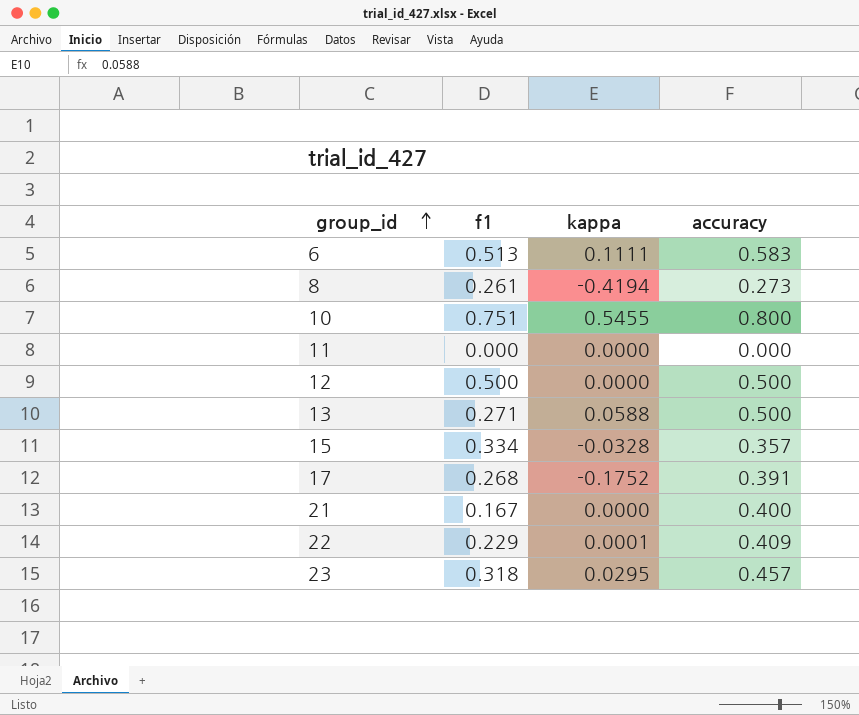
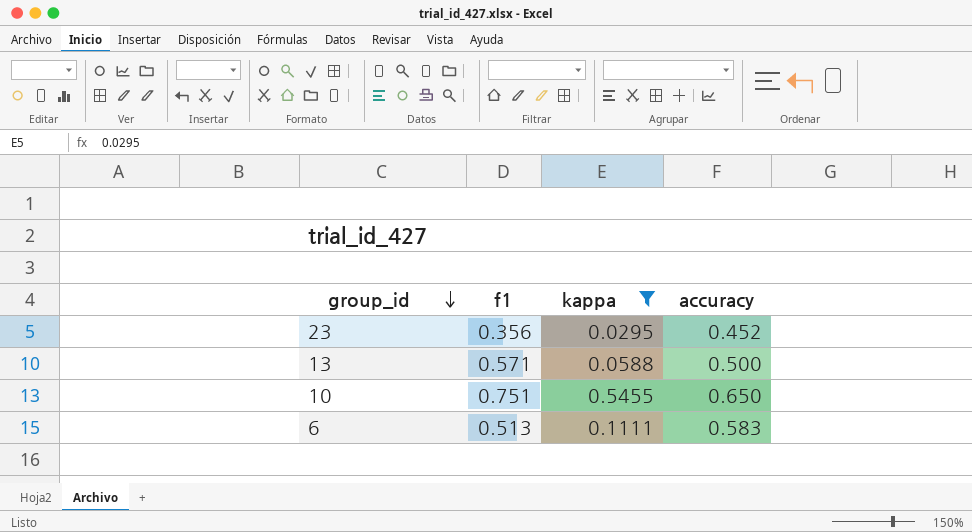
filter: none -> kappa >= 0.0295
row order: group_id ascending -> group_id descending
23 | f1: 0.318 -> 0.356
23 | accuracy: 0.457 -> 0.452
13 | f1: 0.271 -> 0.571
10 | accuracy: 0.800 -> 0.650

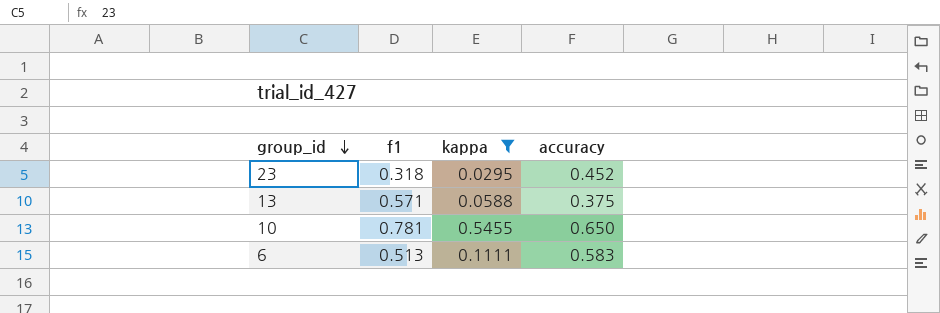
23 | f1: 0.356 -> 0.318
13 | accuracy: 0.500 -> 0.375
10 | f1: 0.751 -> 0.781

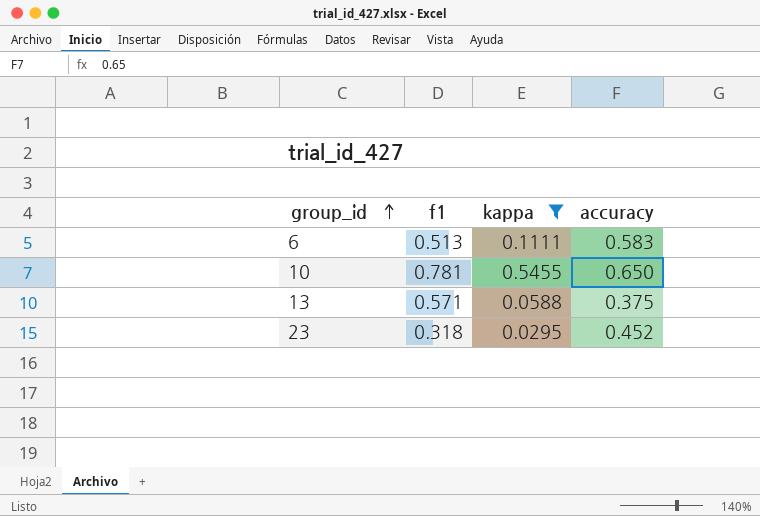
row order: group_id descending -> group_id ascending

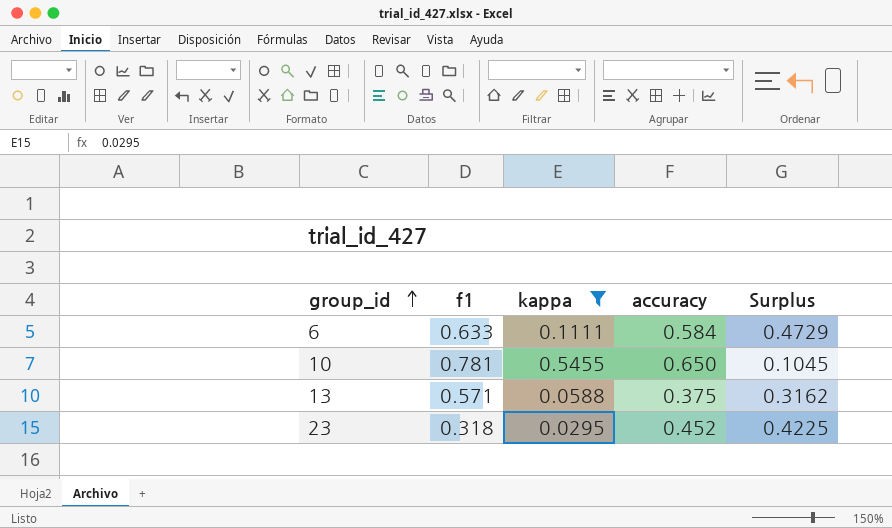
column Surplus | formula: none -> [accuracy] - [kappa]
6 | f1: 0.513 -> 0.633
6 | accuracy: 0.583 -> 0.584

